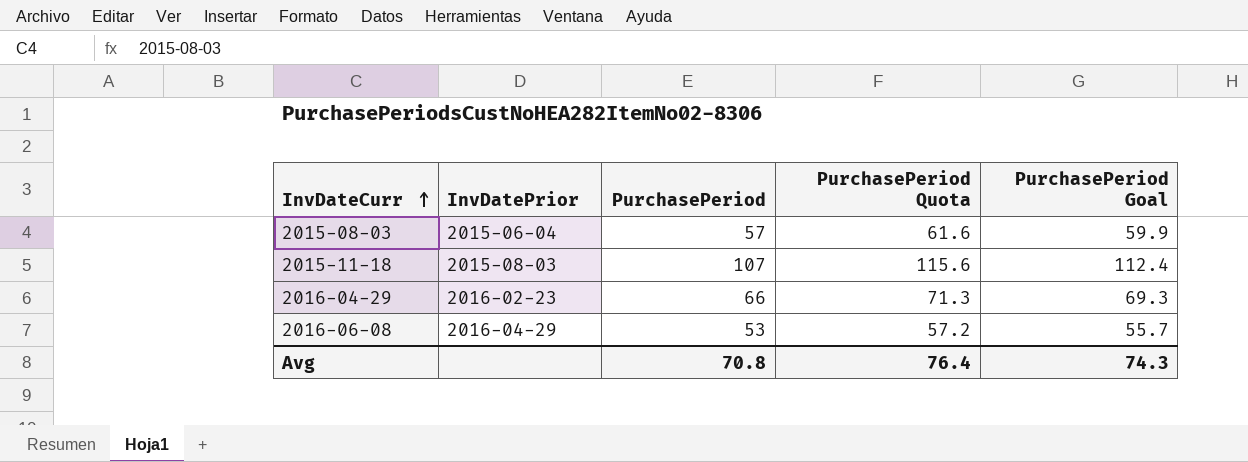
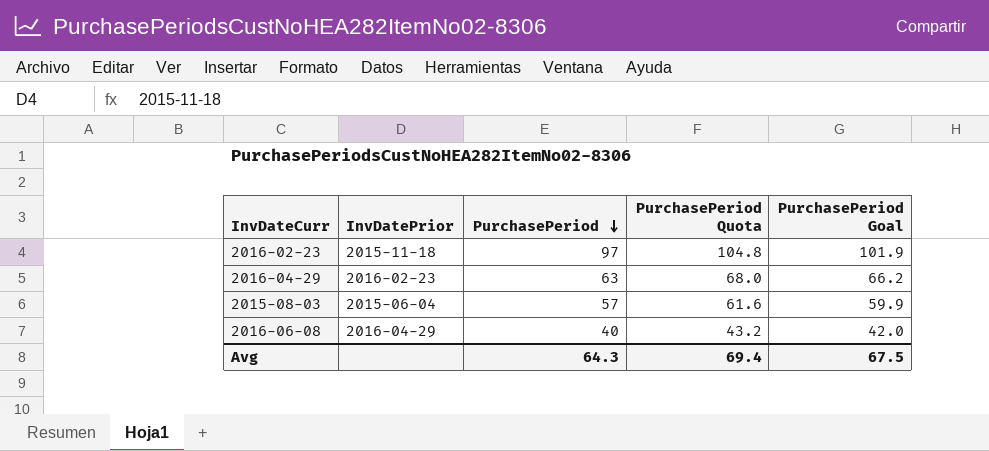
row order: InvDateCurr ascending -> PurchasePeriod descending
row 2015-11-18: 2015-08-03 | 107 | 115.6 | 112.4 -> none
row 2016-02-23: none -> 2015-11-18 | 97 | 104.8 | 101.9
2016-04-29 | PurchasePeriod: 66 -> 63
2016-04-29 | PurchasePeriod Quota: 71.3 -> 68.0
2016-04-29 | PurchasePeriod Goal: 69.3 -> 66.2
2016-06-08 | PurchasePeriod: 53 -> 40
2016-06-08 | PurchasePeriod Quota: 57.2 -> 43.2
2016-06-08 | PurchasePeriod Goal: 55.7 -> 42.0
Avg | PurchasePeriod: 70.8 -> 64.3
Avg | PurchasePeriod Quota: 76.4 -> 69.4
Avg | PurchasePeriod Goal: 74.3 -> 67.5

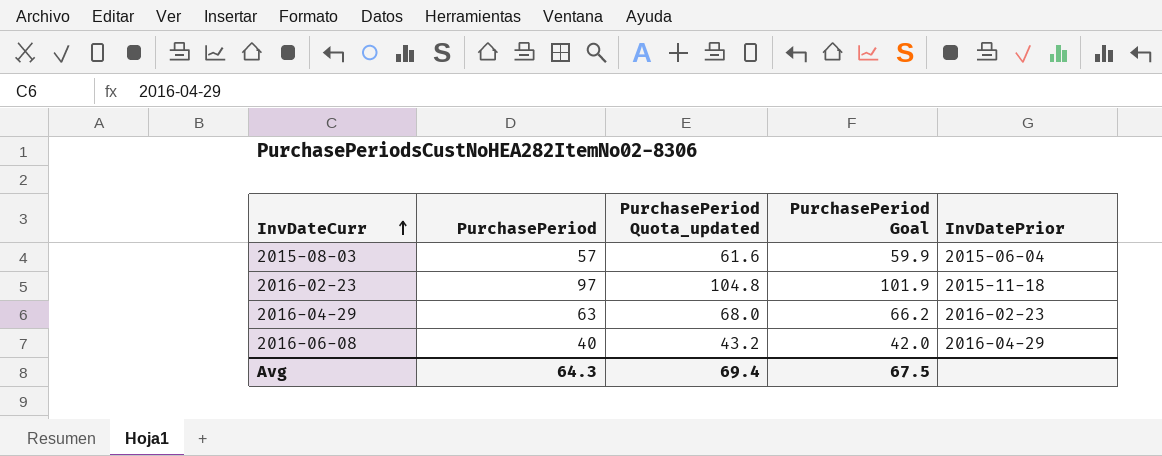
row order: PurchasePeriod descending -> InvDateCurr ascending
column name: PurchasePeriod Quota -> PurchasePeriod Quota_updated
column InvDatePrior | position: 2 -> 5

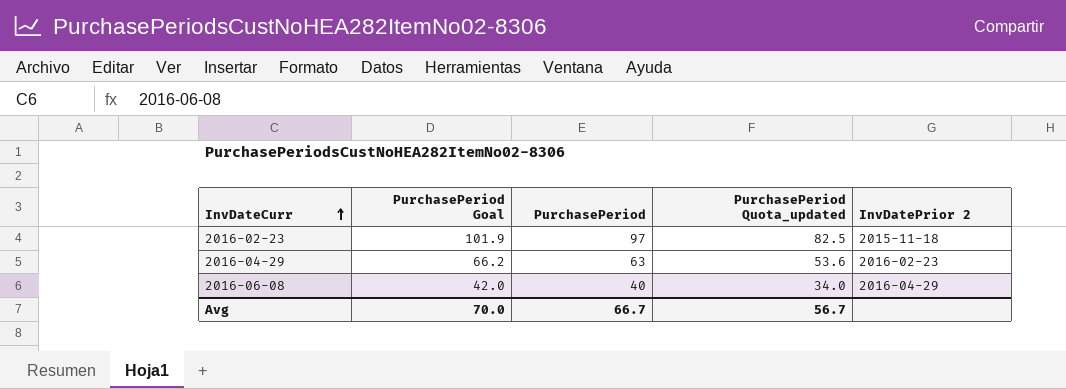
column PurchasePeriod Goal | position: 4 -> 2
column PurchasePeriod Quota_updated | formula: [PurchasePeriod] * 1.08 -> [PurchasePeriod] * 0.85
column name: InvDatePrior -> InvDatePrior 2
row 2015-08-03: 57 | 61.6 | 59.9 | 2015-06-04 -> none
Avg | PurchasePeriod Goal: 67.5 -> 70.0
Avg | PurchasePeriod: 64.3 -> 66.7
Avg | PurchasePeriod Quota_updated: 69.4 -> 56.7

